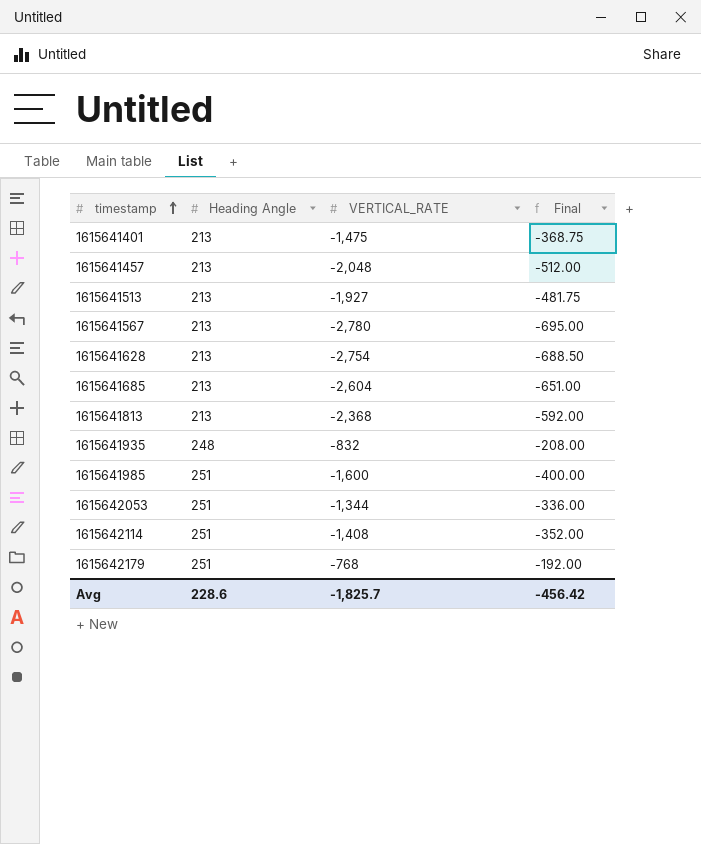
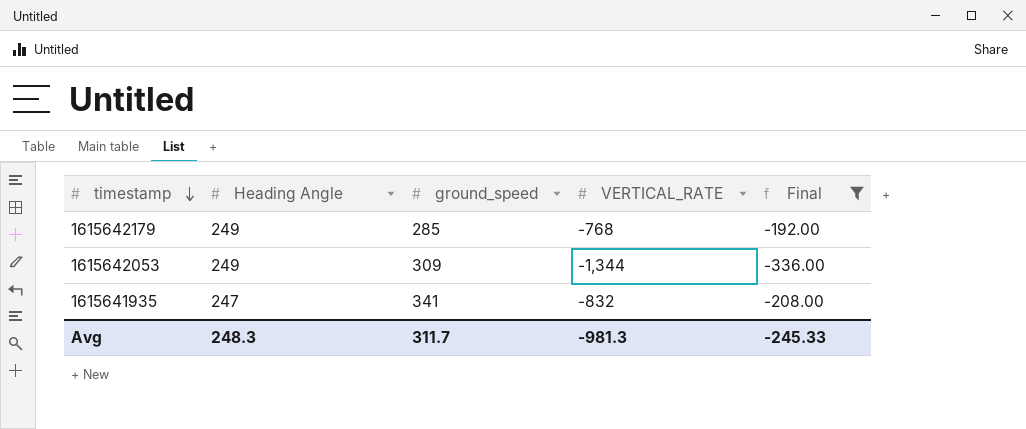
filter: none -> Final >= -336.00
row order: timestamp ascending -> timestamp descending
column ground_speed | position: none -> 3
1615642179 | Heading Angle: 251 -> 249
1615642053 | Heading Angle: 251 -> 249
1615641935 | Heading Angle: 248 -> 247
Avg | Heading Angle: 228.6 -> 248.3
Avg | VERTICAL_RATE: -1,825.7 -> -981.3
Avg | Final: -456.42 -> -245.33

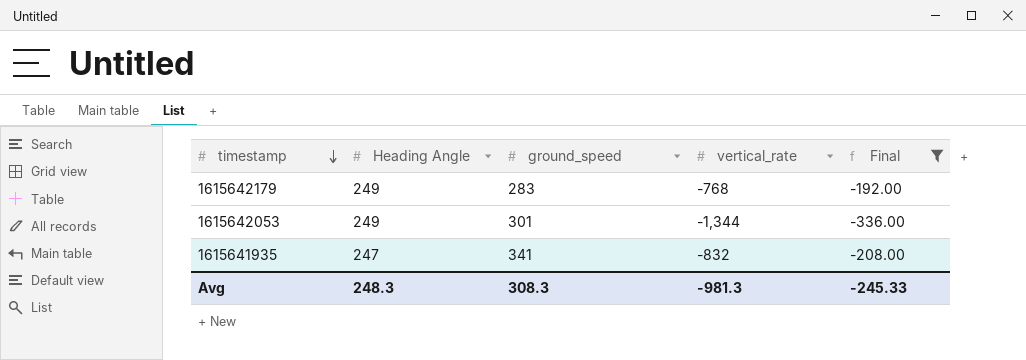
column name: VERTICAL_RATE -> vertical_rate
1615642179 | ground_speed: 285 -> 283
1615642053 | ground_speed: 309 -> 301
Avg | ground_speed: 311.7 -> 308.3

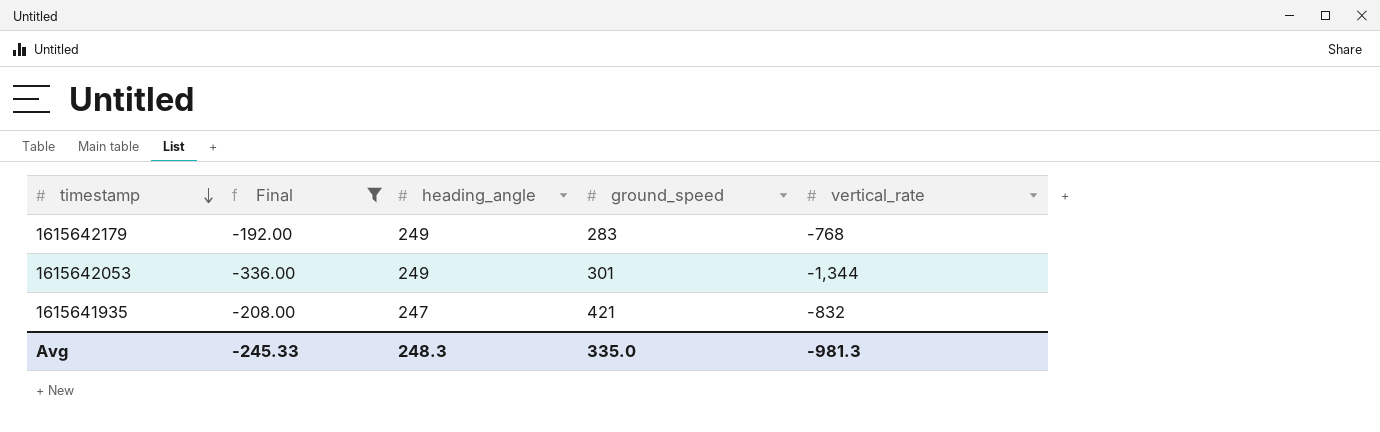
column Final | position: 5 -> 2
column name: Heading Angle -> heading_angle
1615641935 | ground_speed: 341 -> 421
Avg | ground_speed: 308.3 -> 335.0

